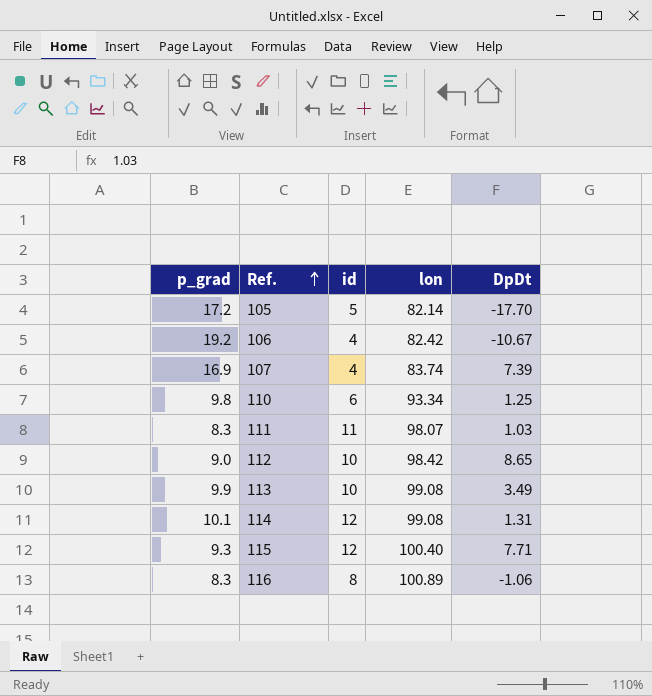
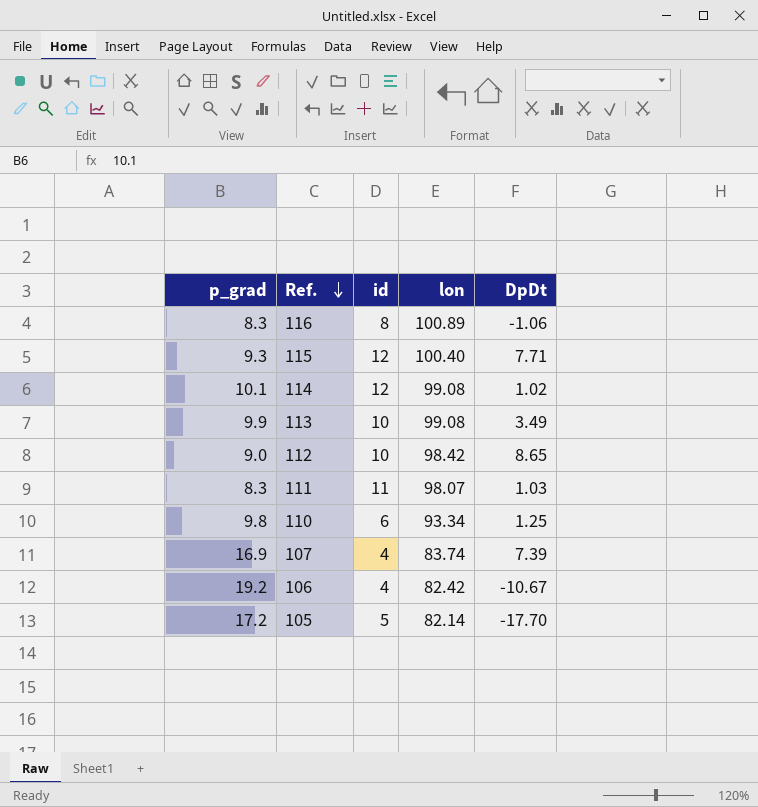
row order: Ref. ascending -> Ref. descending
114 | DpDt: 1.31 -> 1.02

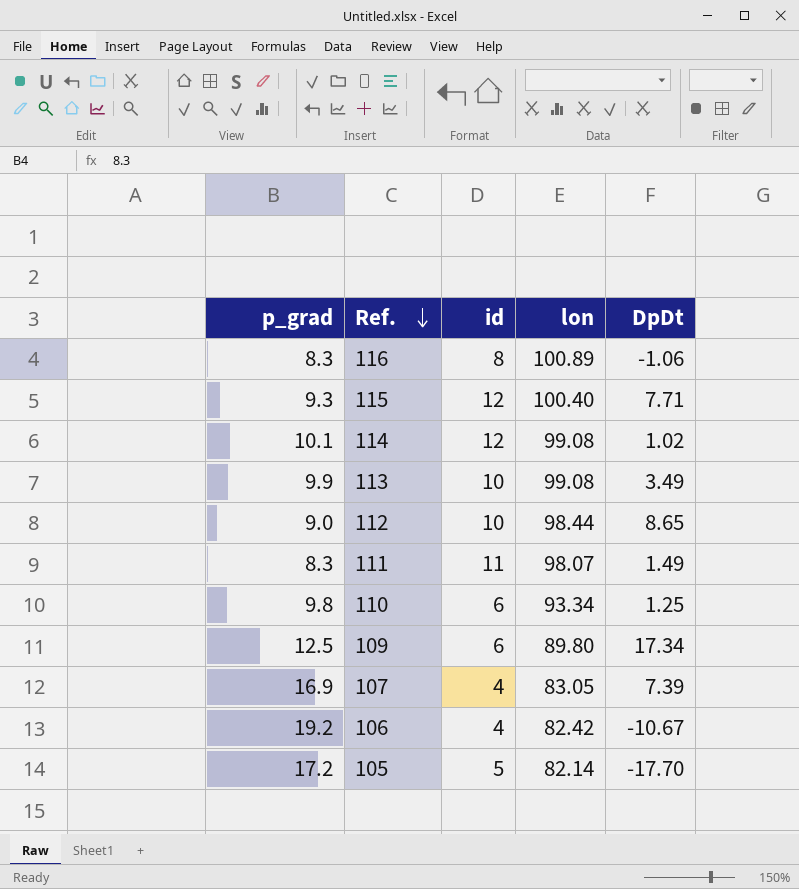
112 | lon: 98.42 -> 98.44
111 | DpDt: 1.03 -> 1.49
row 109: none -> 12.5 | 6 | 89.80 | 17.34
107 | lon: 83.74 -> 83.05

